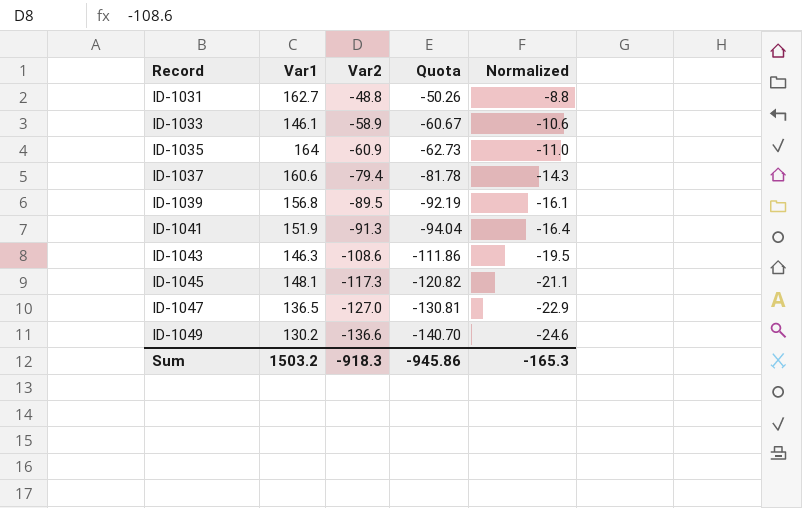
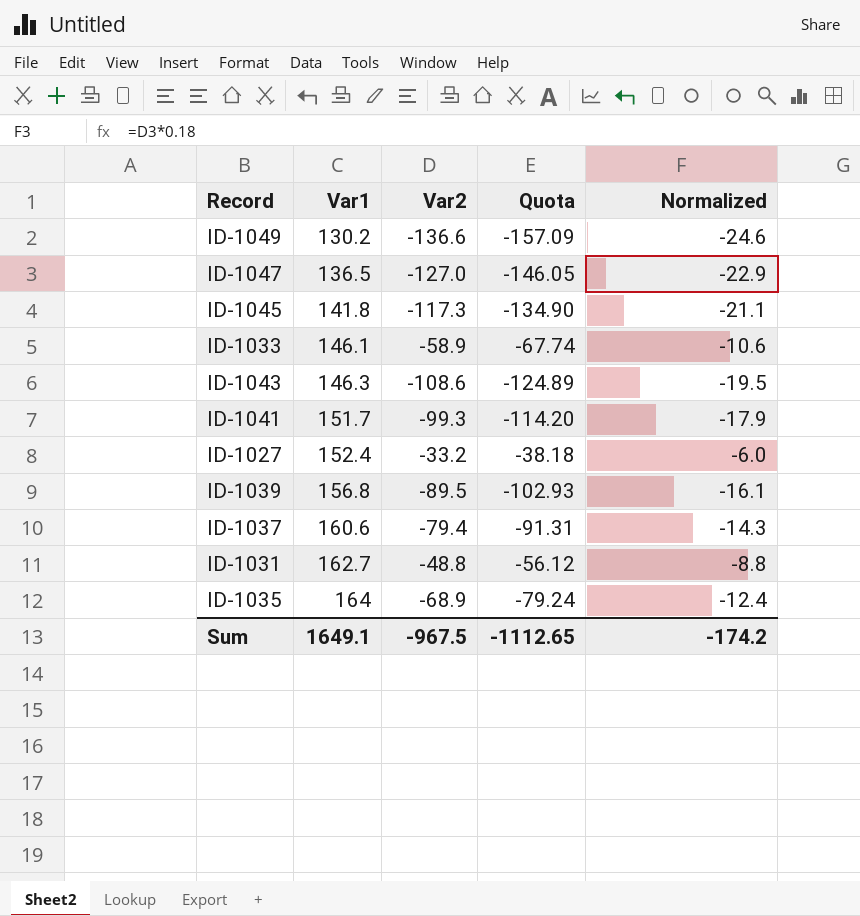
row order: Record ascending -> Var1 ascending
column Quota | formula: [Var2] * 1.03 -> [Var2] * 1.15
ID-1045 | Var1: 148.1 -> 141.8
ID-1041 | Var1: 151.9 -> 151.7
ID-1041 | Var2: -91.3 -> -99.3
ID-1041 | Normalized: -16.4 -> -17.9
row ID-1027: none -> 152.4 | -33.2 | -38.18 | -6.0
ID-1035 | Var2: -60.9 -> -68.9
ID-1035 | Normalized: -11.0 -> -12.4
Sum | Var1: 1503.2 -> 1649.1
Sum | Var2: -918.3 -> -967.5
Sum | Quota: -945.86 -> -1112.65
Sum | Normalized: -165.3 -> -174.2

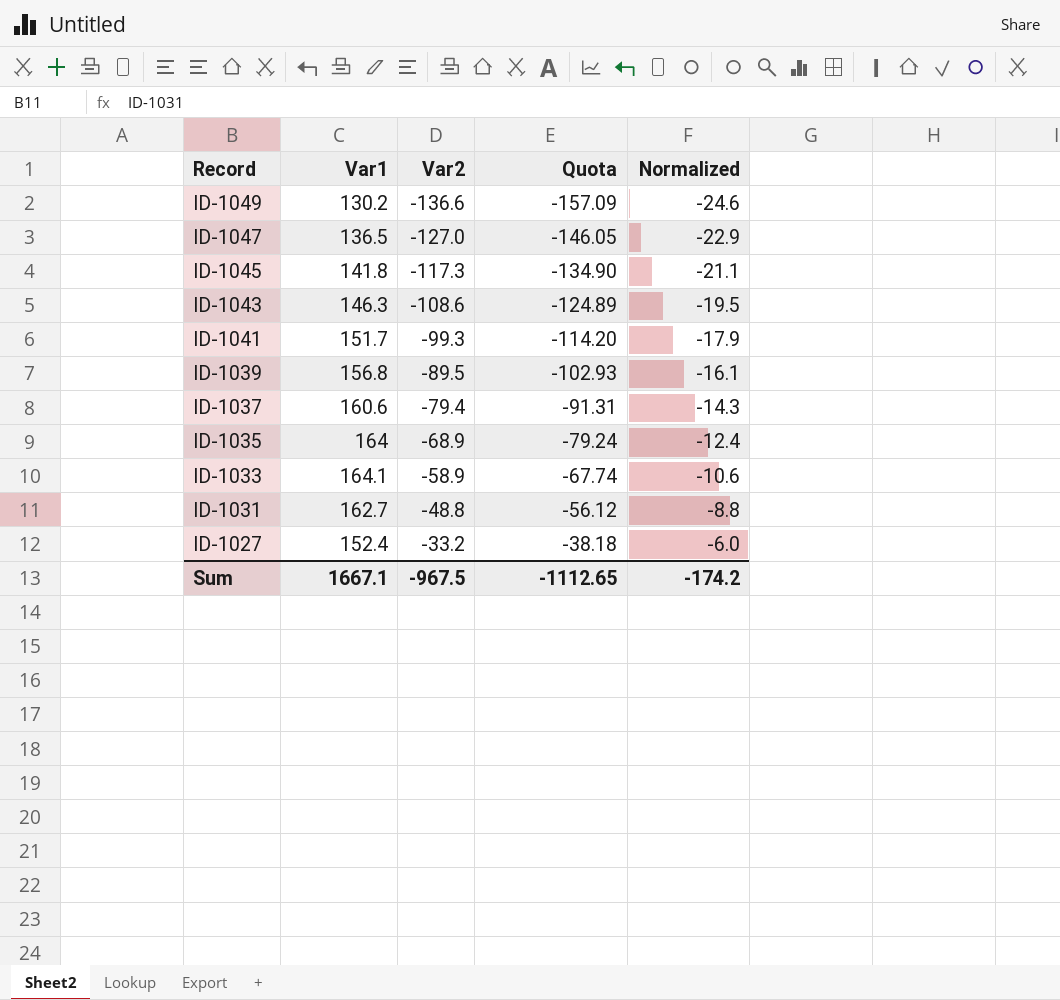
row order: Var1 ascending -> Record descending
ID-1033 | Var1: 146.1 -> 164.1
Sum | Var1: 1649.1 -> 1667.1

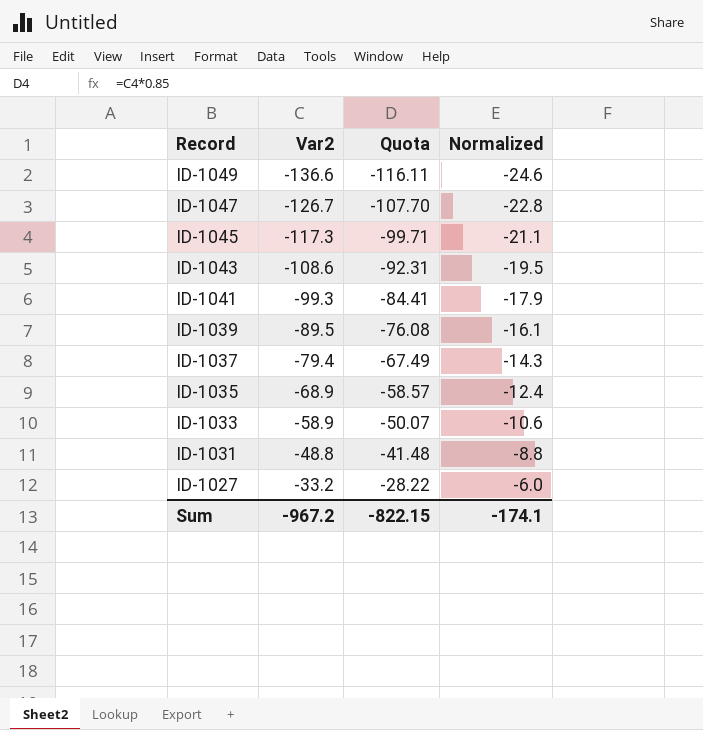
column Var1 | position: 2 -> none
column Quota | formula: [Var2] * 1.15 -> [Var2] * 0.85
ID-1047 | Var2: -127.0 -> -126.7
ID-1047 | Normalized: -22.9 -> -22.8
Sum | Var2: -967.5 -> -967.2
Sum | Quota: -1112.65 -> -822.15
Sum | Normalized: -174.2 -> -174.1

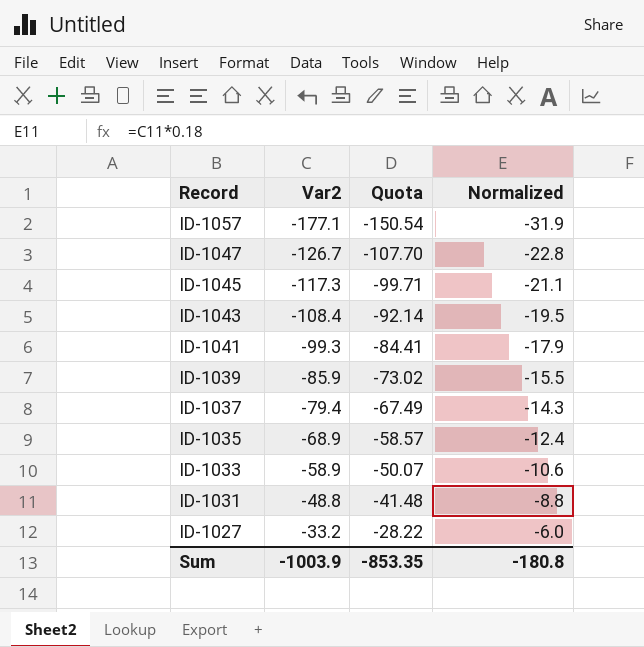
row ID-1049: -136.6 | -116.11 | -24.6 -> none
row ID-1057: none -> -177.1 | -150.54 | -31.9
ID-1043 | Var2: -108.6 -> -108.4
ID-1043 | Quota: -92.31 -> -92.14
ID-1039 | Var2: -89.5 -> -85.9
ID-1039 | Quota: -76.08 -> -73.02
ID-1039 | Normalized: -16.1 -> -15.5
Sum | Var2: -967.2 -> -1003.9
Sum | Quota: -822.15 -> -853.35
Sum | Normalized: -174.1 -> -180.8

